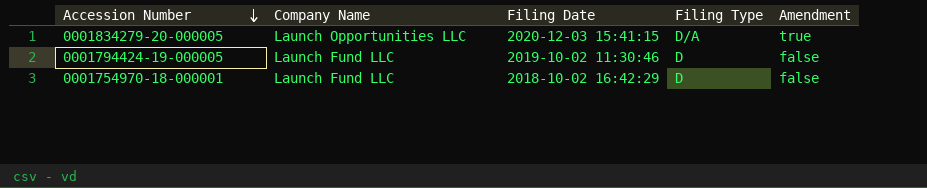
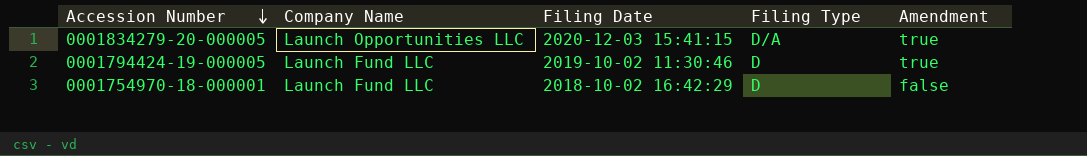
0001794424-19-000005 | Amendment: false -> true

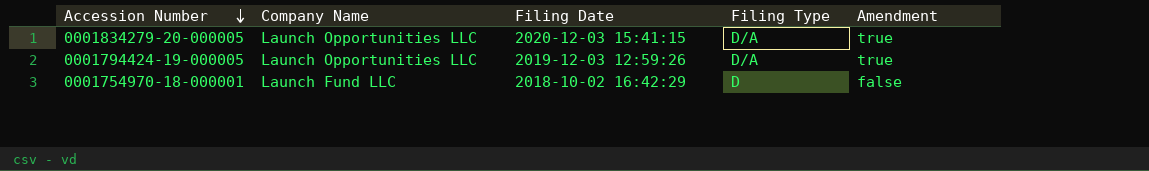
0001794424-19-000005 | Company Name: Launch Fund LLC -> Launch Opportunities LLC
0001794424-19-000005 | Filing Date: 2019-10-02 11:30:46 -> 2019-12-03 12:59:26
0001794424-19-000005 | Filing Type: D -> D/A

